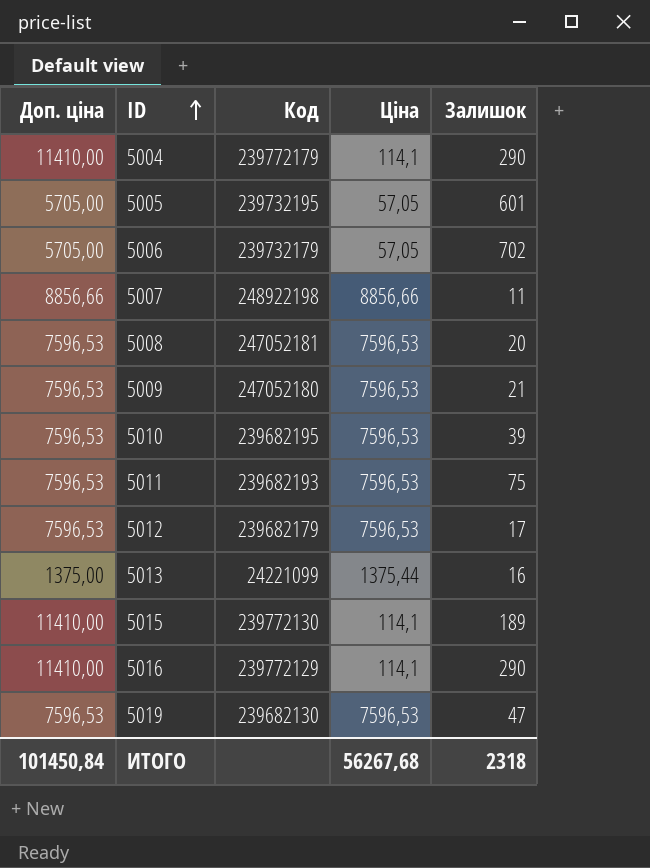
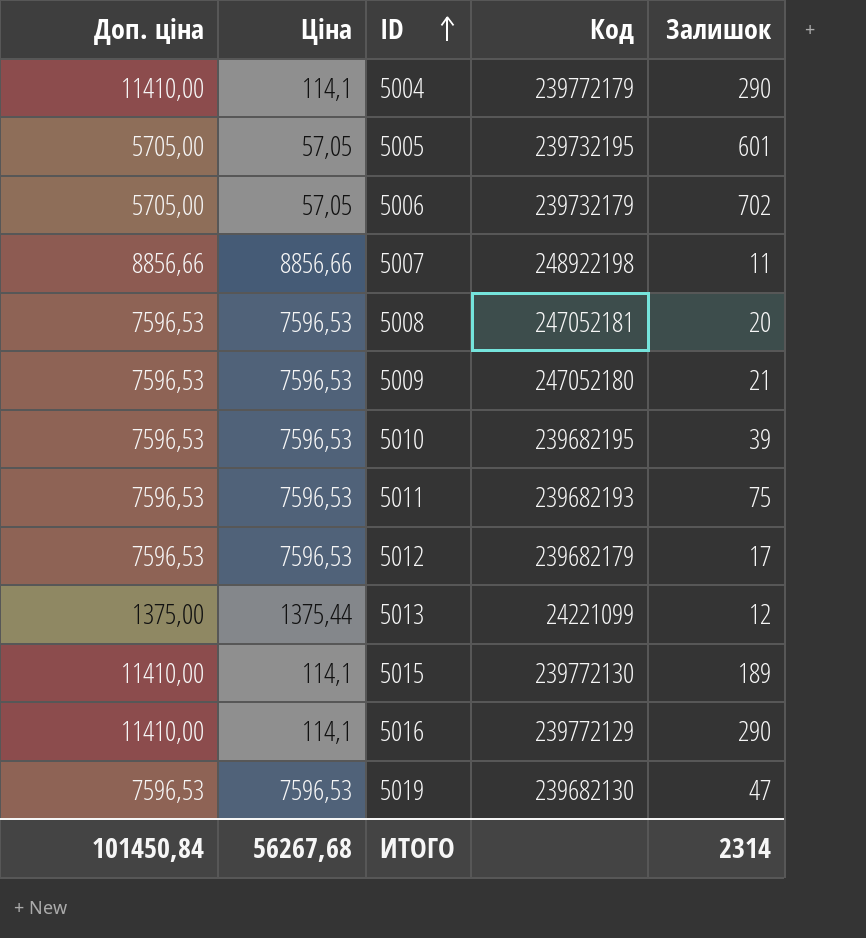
column Ціна | position: 4 -> 2
5013 | Залишок: 16 -> 12
ИТОГО | Залишок: 2318 -> 2314

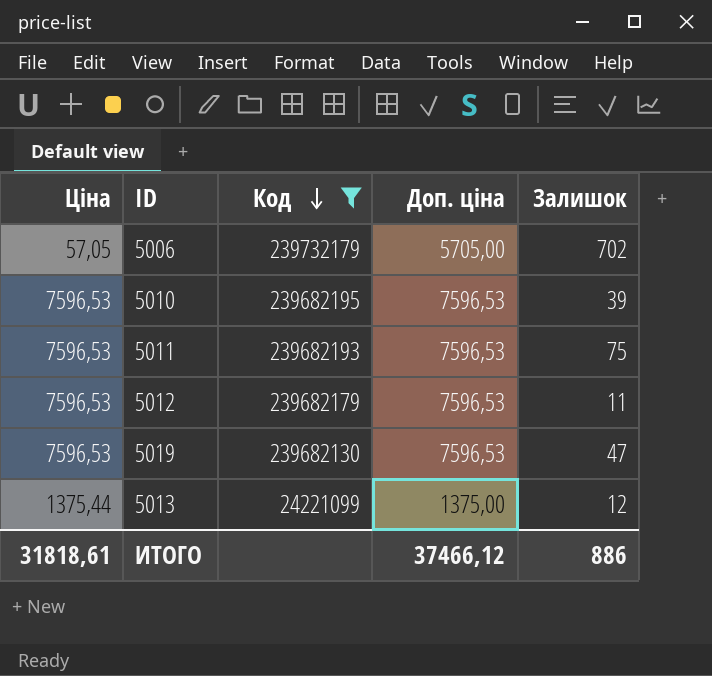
filter: none -> Код <= 239732179
row order: ID ascending -> Код descending
column Доп. ціна | position: 1 -> 4
5012 | Залишок: 17 -> 11
ИТОГО | Ціна: 56267,68 -> 31818,61
ИТОГО | Доп. ціна: 101450,84 -> 37466,12
ИТОГО | Залишок: 2314 -> 886

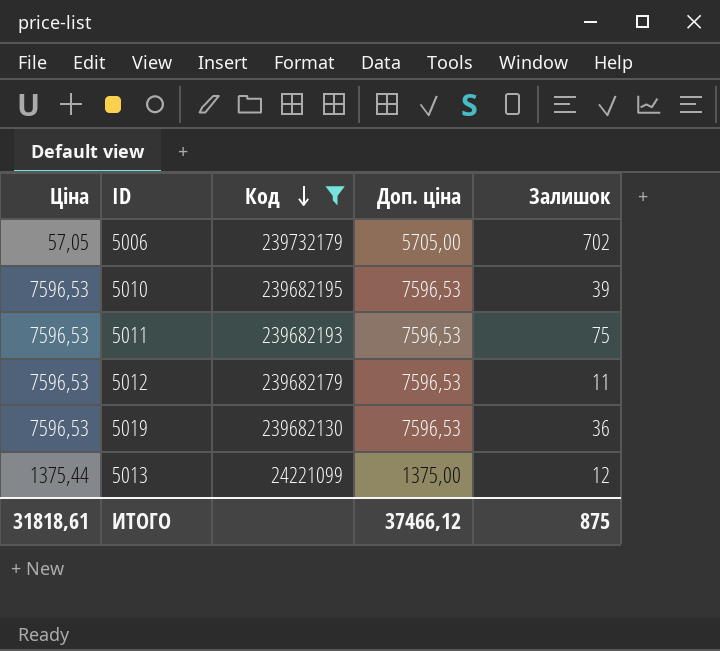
5019 | Залишок: 47 -> 36
ИТОГО | Залишок: 886 -> 875

